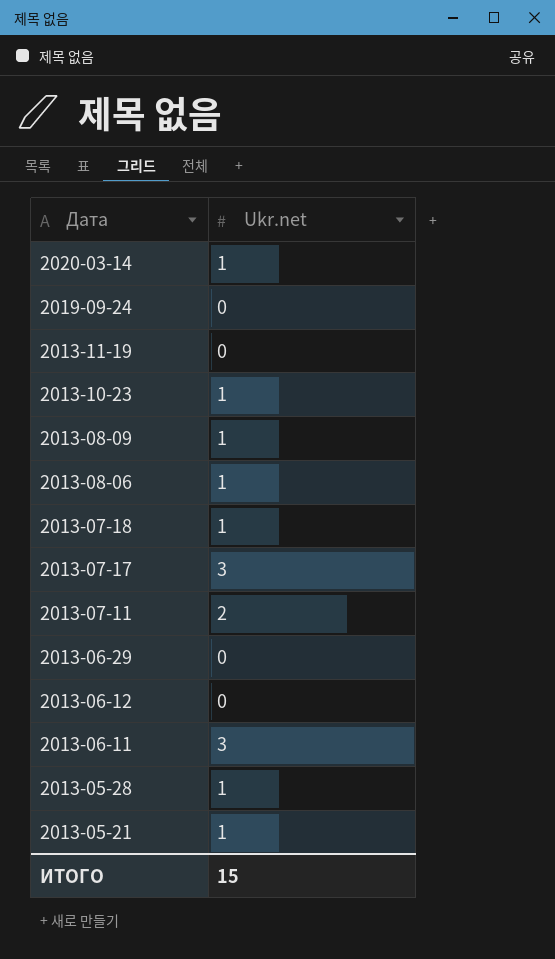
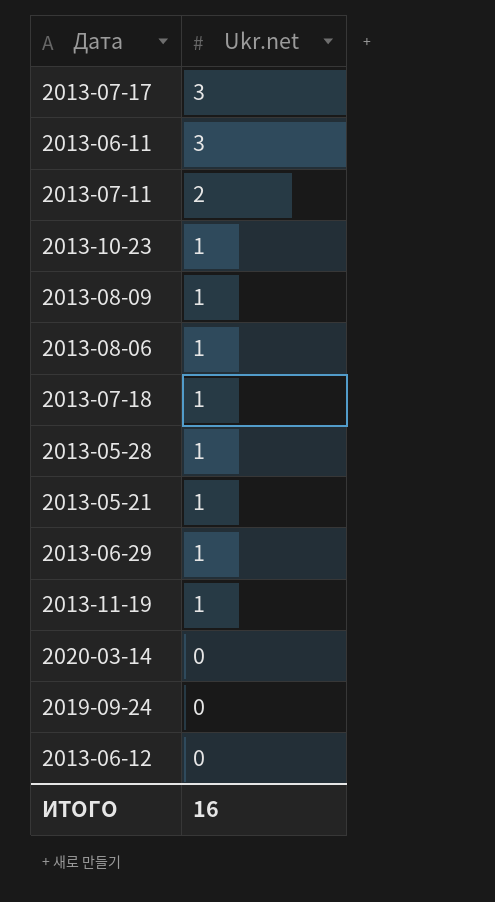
row order: Дата descending -> Ukr.net descending
2013-06-29 | Ukr.net: 0 -> 1
2013-11-19 | Ukr.net: 0 -> 1
2020-03-14 | Ukr.net: 1 -> 0
ИТОГО | Ukr.net: 15 -> 16

